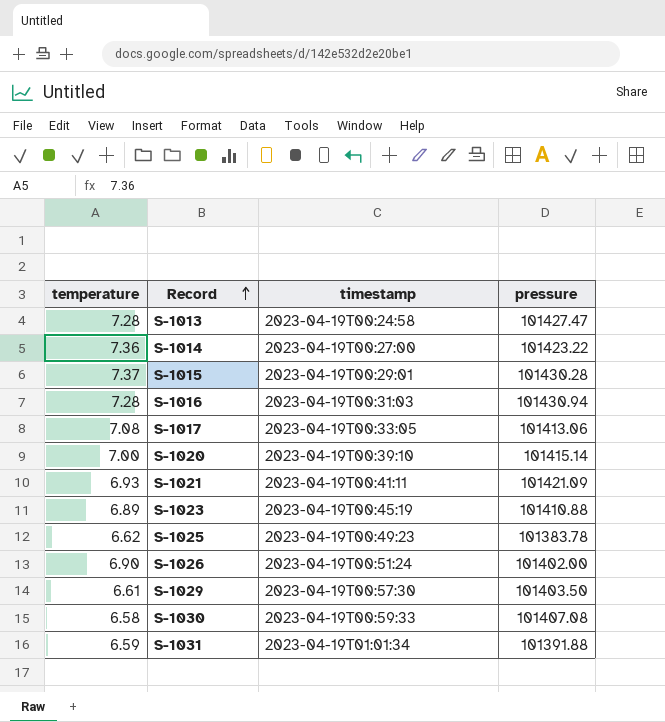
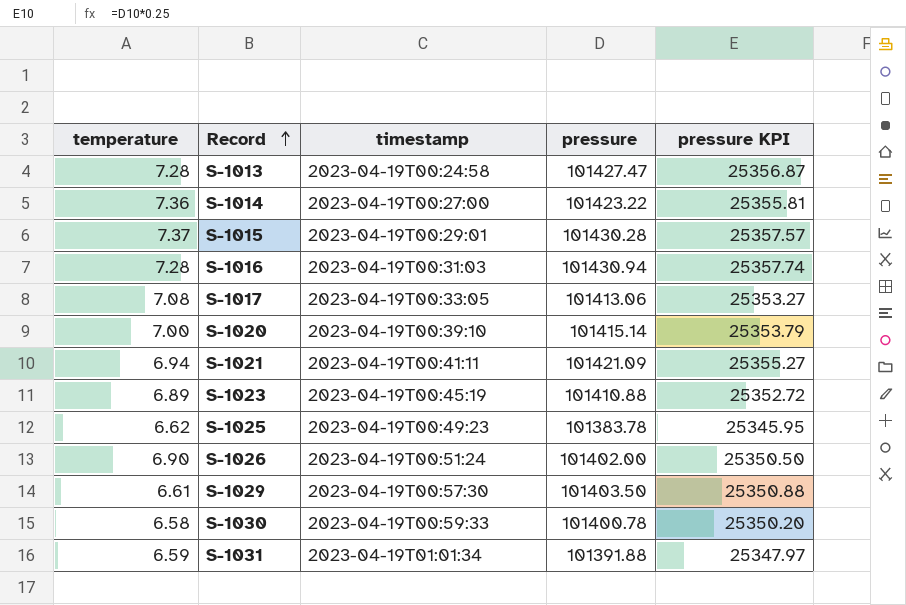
column pressure KPI | formula: none -> [pressure] * 0.25
S-1021 | temperature: 6.93 -> 6.94
S-1030 | pressure: 101407.08 -> 101400.78

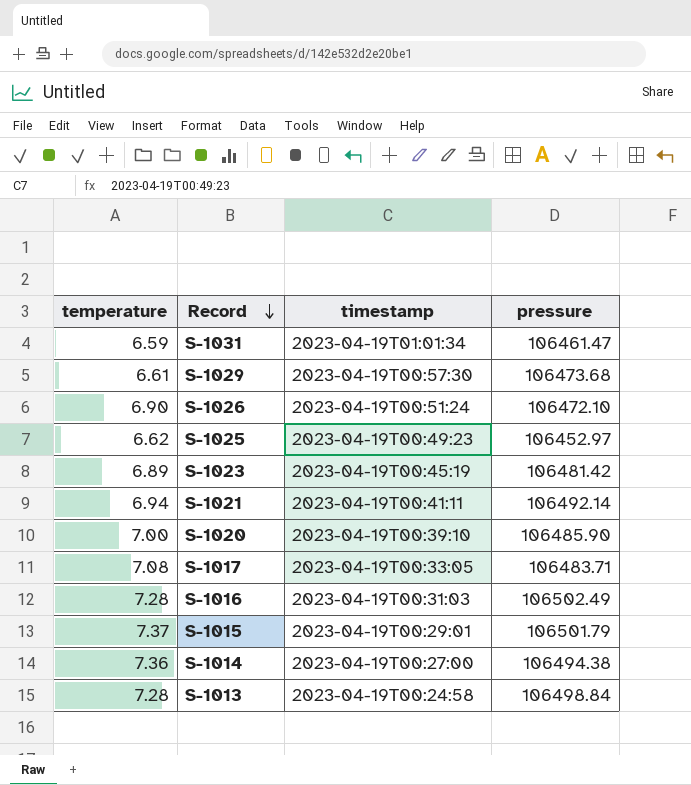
row order: Record ascending -> Record descending
column pressure KPI | formula: [pressure] * 0.25 -> none
row S-1030: 6.58 | 2023-04-19T00:59:33 | 101400.78 | 25350.20 -> none
S-1031 | pressure: 101391.88 -> 106461.47
S-1029 | pressure: 101403.50 -> 106473.68
S-1026 | pressure: 101402.00 -> 106472.10
S-1025 | pressure: 101383.78 -> 106452.97
S-1023 | pressure: 101410.88 -> 106481.42
S-1021 | pressure: 101421.09 -> 106492.14
S-1020 | pressure: 101415.14 -> 106485.90
S-1017 | pressure: 101413.06 -> 106483.71
S-1016 | pressure: 101430.94 -> 106502.49
S-1015 | pressure: 101430.28 -> 106501.79
S-1014 | pressure: 101423.22 -> 106494.38
S-1013 | pressure: 101427.47 -> 106498.84

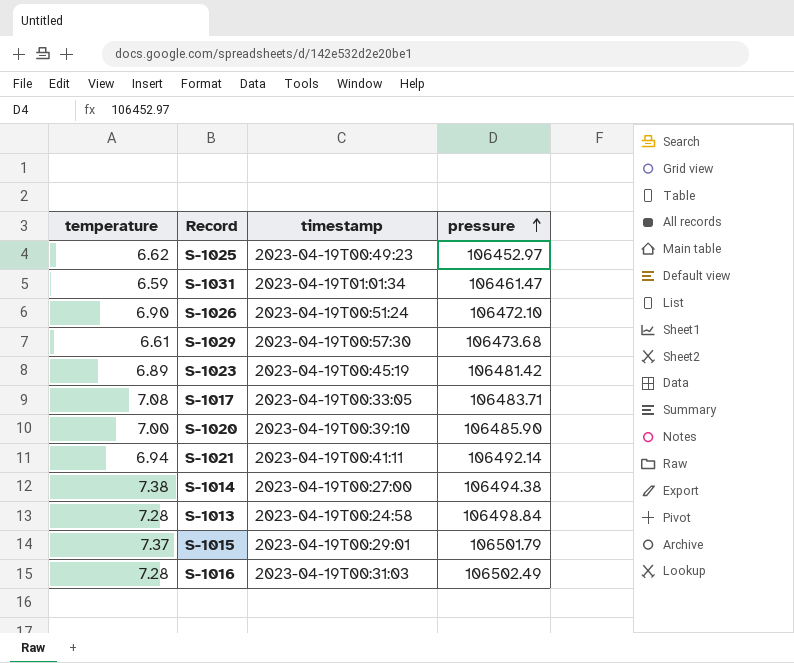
row order: Record descending -> pressure ascending
S-1014 | temperature: 7.36 -> 7.38

